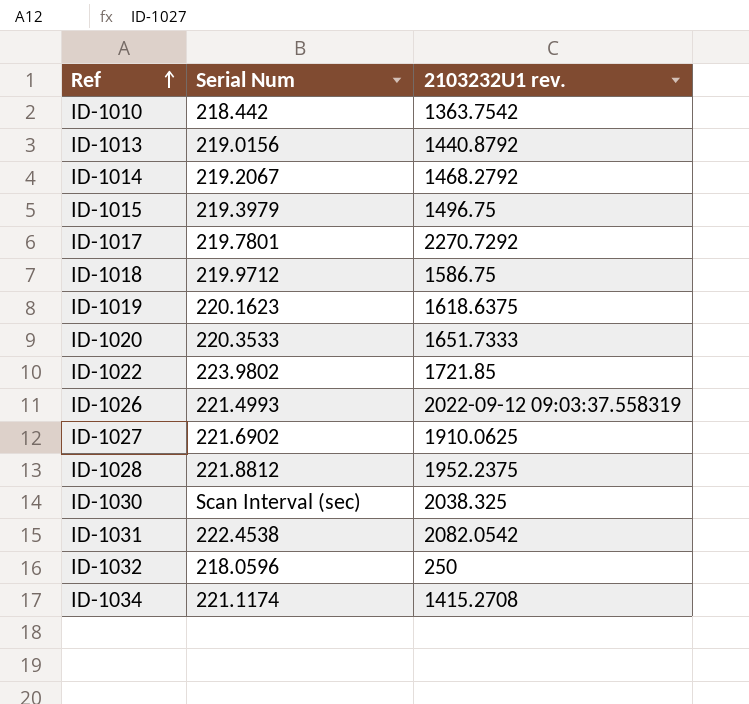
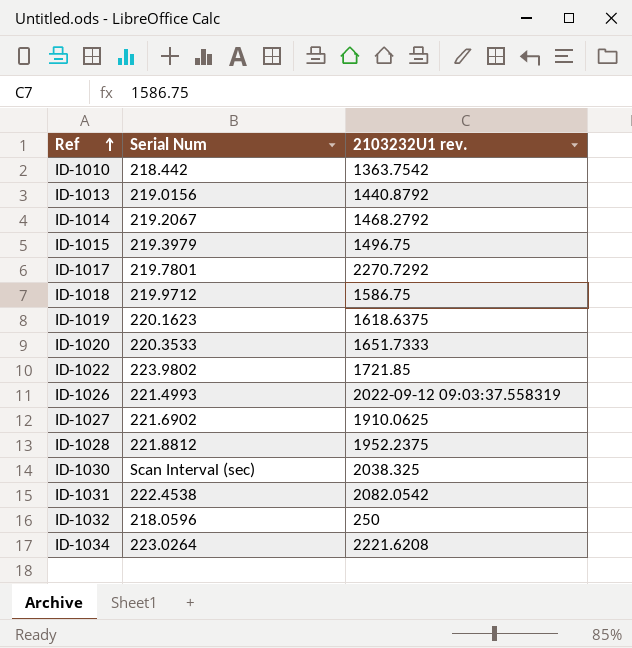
ID-1034 | Serial Num: 221.1174 -> 223.0264
ID-1034 | 2103232U1 rev.: 1415.2708 -> 2221.6208

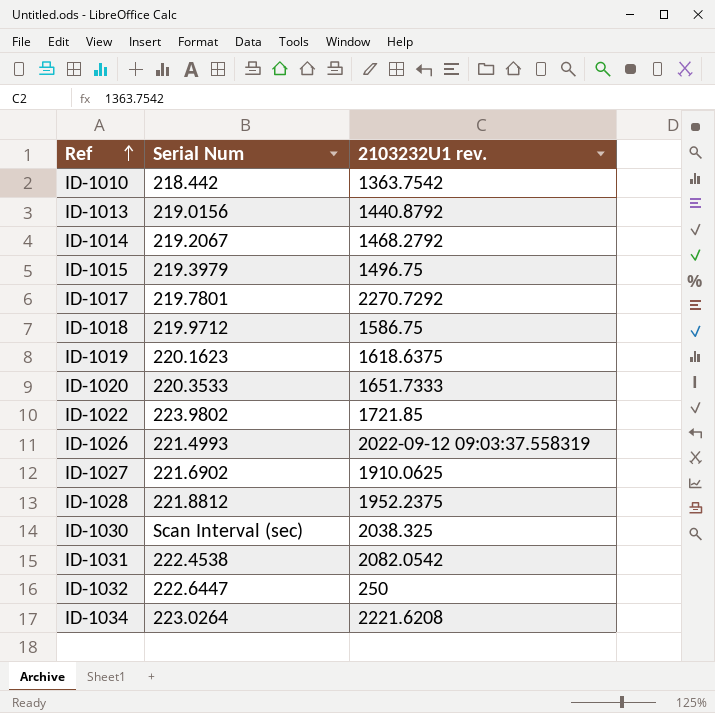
ID-1032 | Serial Num: 218.0596 -> 222.6447

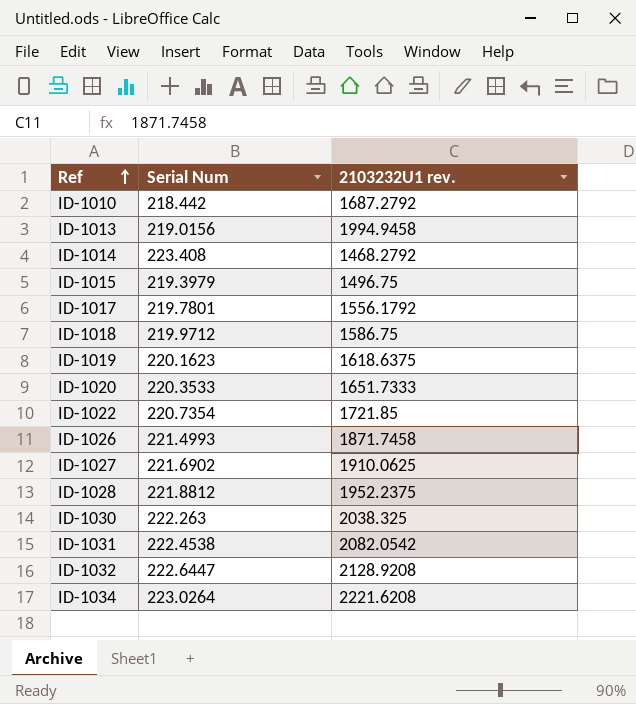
ID-1010 | 2103232U1 rev.: 1363.7542 -> 1687.2792
ID-1013 | 2103232U1 rev.: 1440.8792 -> 1994.9458
ID-1014 | Serial Num: 219.2067 -> 223.408
ID-1017 | 2103232U1 rev.: 2270.7292 -> 1556.1792
ID-1022 | Serial Num: 223.9802 -> 220.7354
ID-1026 | 2103232U1 rev.: 2022-09-12 09:03:37.558319 -> 1871.7458
ID-1030 | Serial Num: Scan Interval (sec) -> 222.263
ID-1032 | 2103232U1 rev.: 250 -> 2128.9208

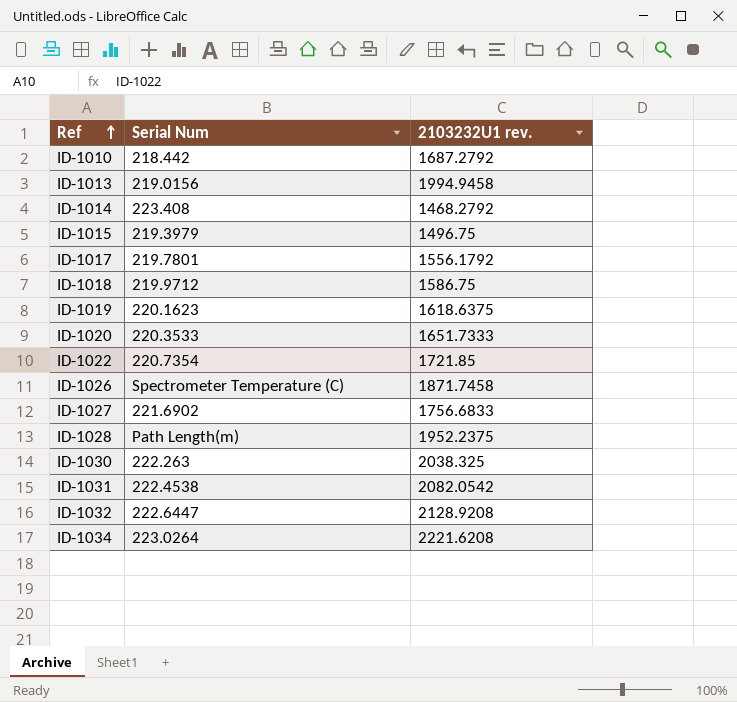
ID-1026 | Serial Num: 221.4993 -> Spectrometer Temperature (C)
ID-1027 | 2103232U1 rev.: 1910.0625 -> 1756.6833
ID-1028 | Serial Num: 221.8812 -> Path Length(m)

